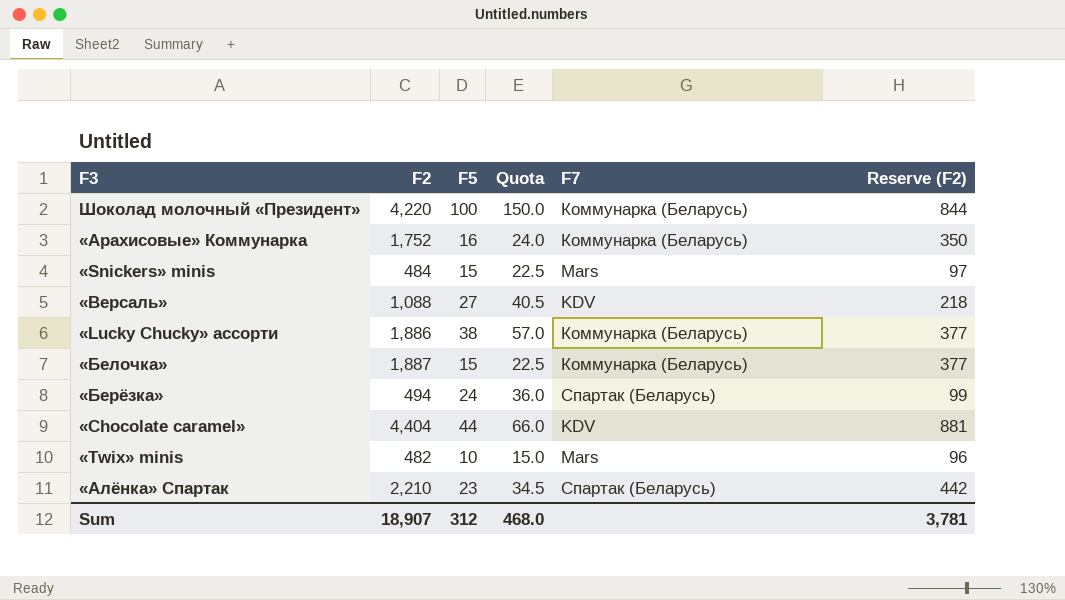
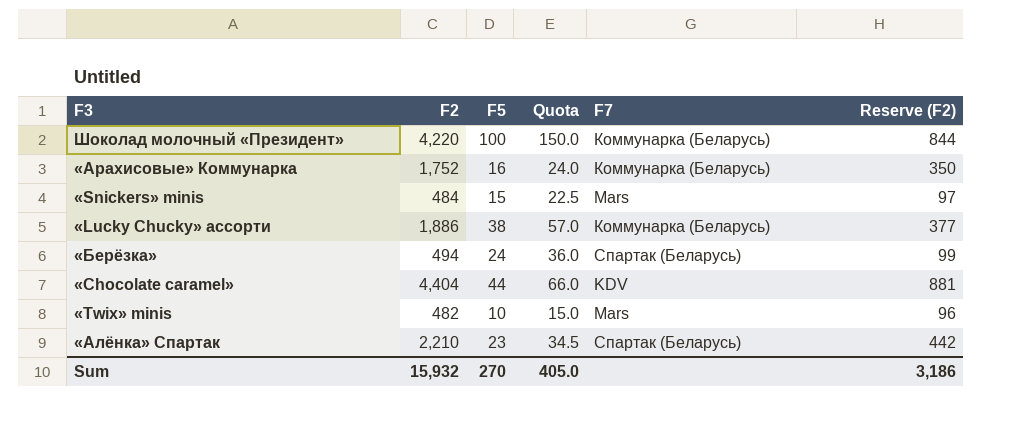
row «Версаль»: 1,088 | 27 | 40.5 | KDV | 218 -> none
row «Белочка»: 1,887 | 15 | 22.5 | Коммунарка (Беларусь) | 377 -> none
Sum | F2: 18,907 -> 15,932
Sum | F5: 312 -> 270
Sum | Quota: 468.0 -> 405.0
Sum | Reserve (F2): 3,781 -> 3,186

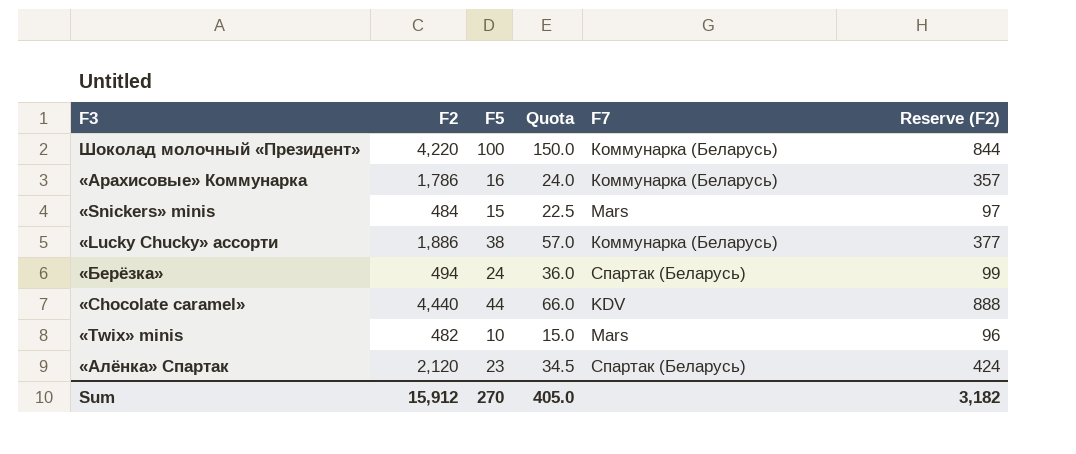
«Арахисовые» Коммунарка | F2: 1,752 -> 1,786
«Арахисовые» Коммунарка | Reserve (F2): 350 -> 357
«Chocolate caramel» | F2: 4,404 -> 4,440
«Chocolate caramel» | Reserve (F2): 881 -> 888
«Алёнка» Спартак | F2: 2,210 -> 2,120
«Алёнка» Спартак | Reserve (F2): 442 -> 424
Sum | F2: 15,932 -> 15,912
Sum | Reserve (F2): 3,186 -> 3,182

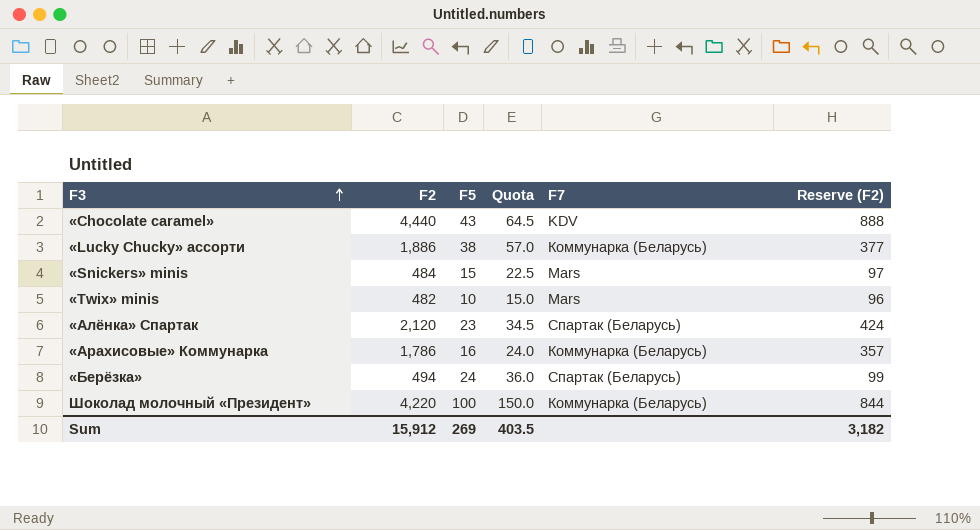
row order: none -> F3 ascending
«Chocolate caramel» | F5: 44 -> 43
«Chocolate caramel» | Quota: 66.0 -> 64.5
Sum | F5: 270 -> 269
Sum | Quota: 405.0 -> 403.5

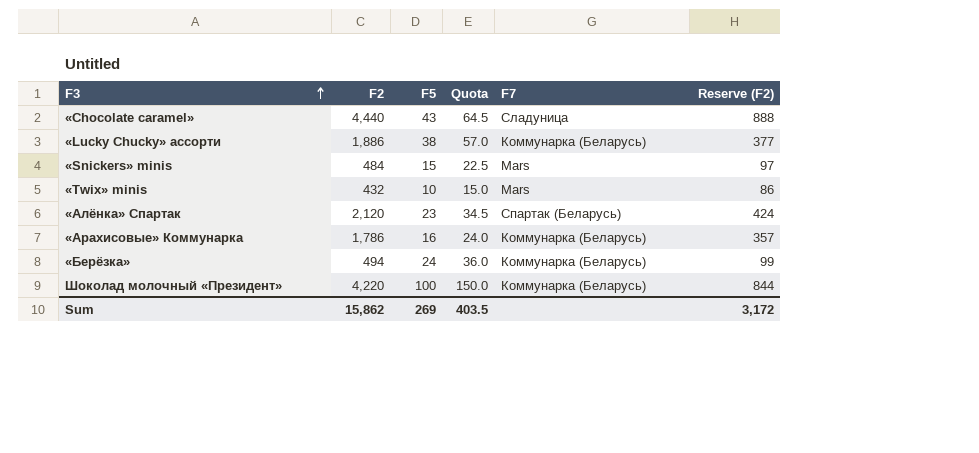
«Chocolate caramel» | F7: KDV -> Сладуница
«Twix» minis | F2: 482 -> 432
«Twix» minis | Reserve (F2): 96 -> 86
«Берёзка» | F7: Спартак (Беларусь) -> Коммунарка (Беларусь)
Sum | F2: 15,912 -> 15,862
Sum | Reserve (F2): 3,182 -> 3,172

